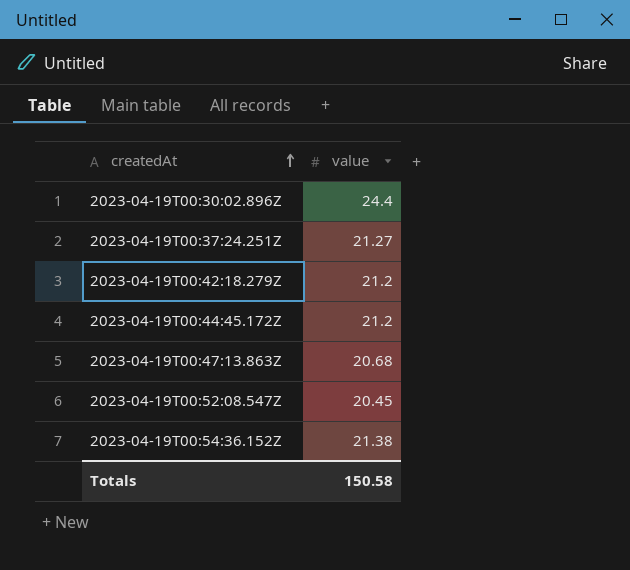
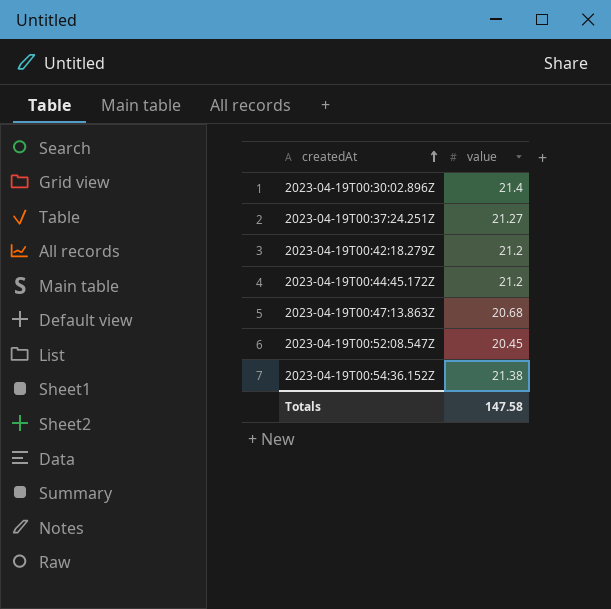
2023-04-19T00:30:02.896Z | value: 24.4 -> 21.4
Totals | value: 150.58 -> 147.58

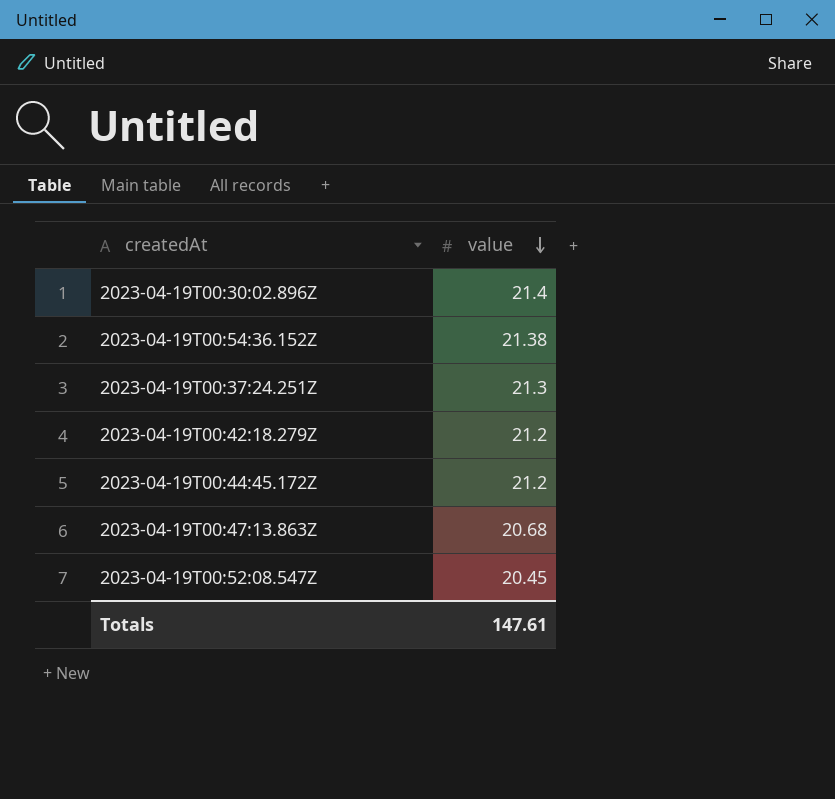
row order: createdAt ascending -> value descending
2023-04-19T00:37:24.251Z | value: 21.27 -> 21.3
Totals | value: 147.58 -> 147.61

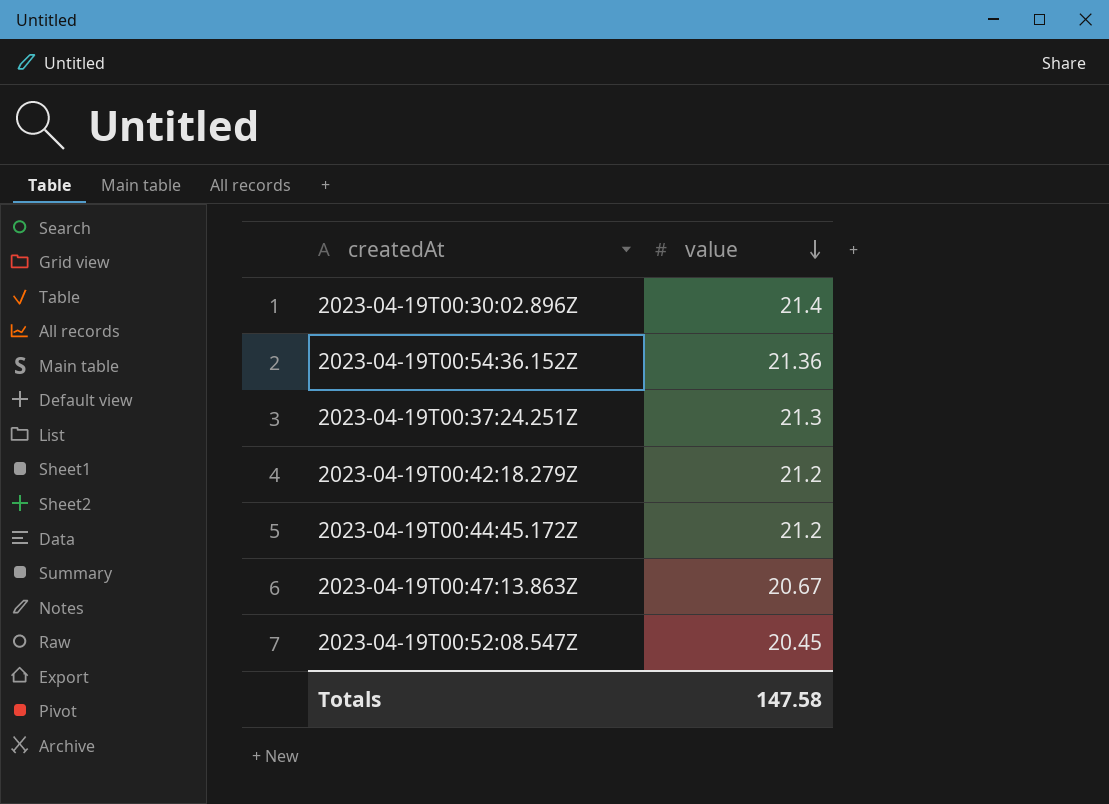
2023-04-19T00:54:36.152Z | value: 21.38 -> 21.36
2023-04-19T00:47:13.863Z | value: 20.68 -> 20.67
Totals | value: 147.61 -> 147.58

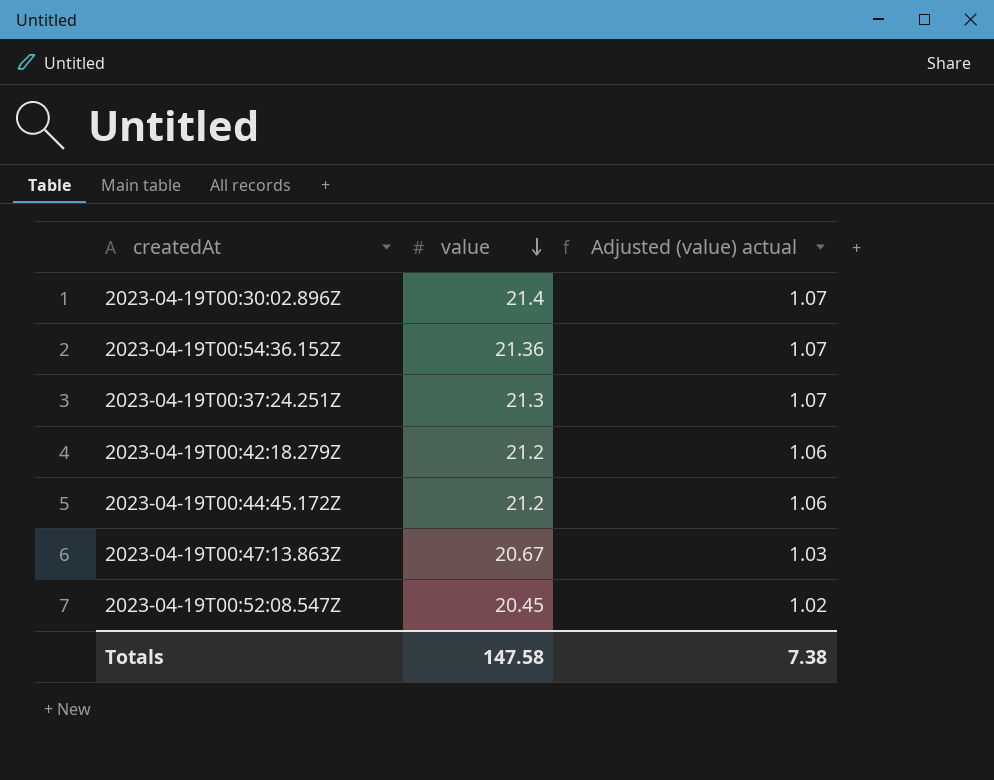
column Adjusted (value) actual | formula: none -> [value] * 0.05

